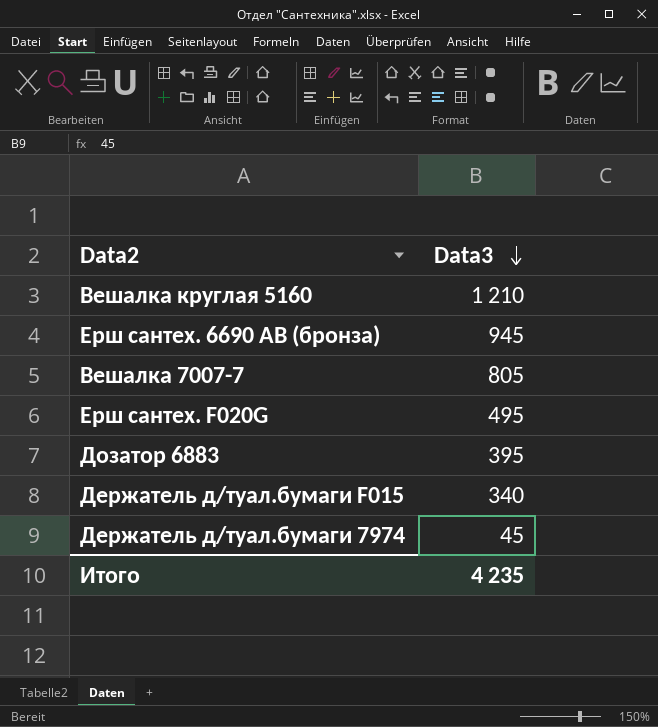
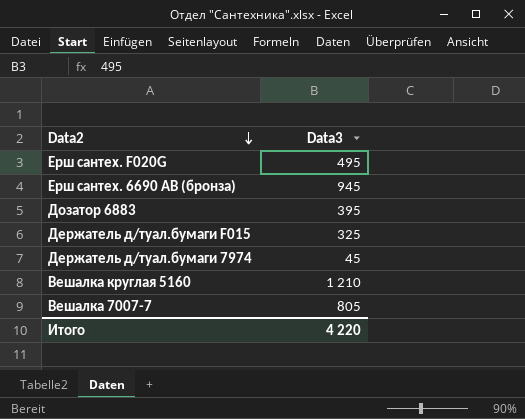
row order: Data3 descending -> Data2 descending
Держатель д/туал.бумаги F015 | Data3: 340 -> 325
Итого | Data3: 4 235 -> 4 220

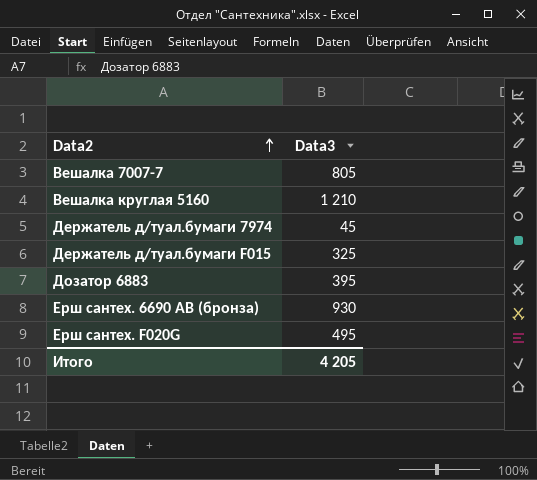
row order: Data2 descending -> Data2 ascending
Ерш сантех. 6690 АВ (бронза) | Data3: 945 -> 930
Итого | Data3: 4 220 -> 4 205

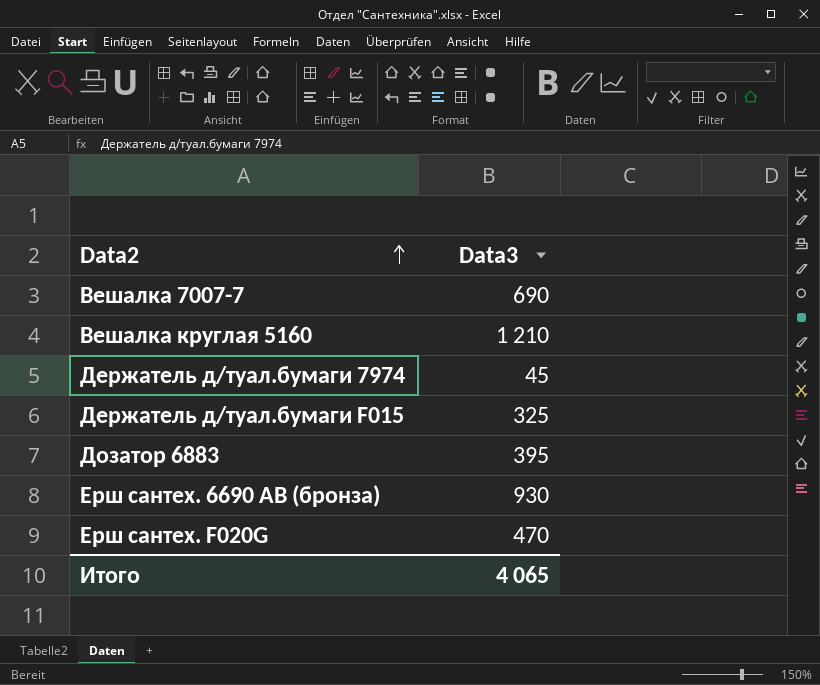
Вешалка 7007-7 | Data3: 805 -> 690
Ерш сантех. F020G | Data3: 495 -> 470
Итого | Data3: 4 205 -> 4 065

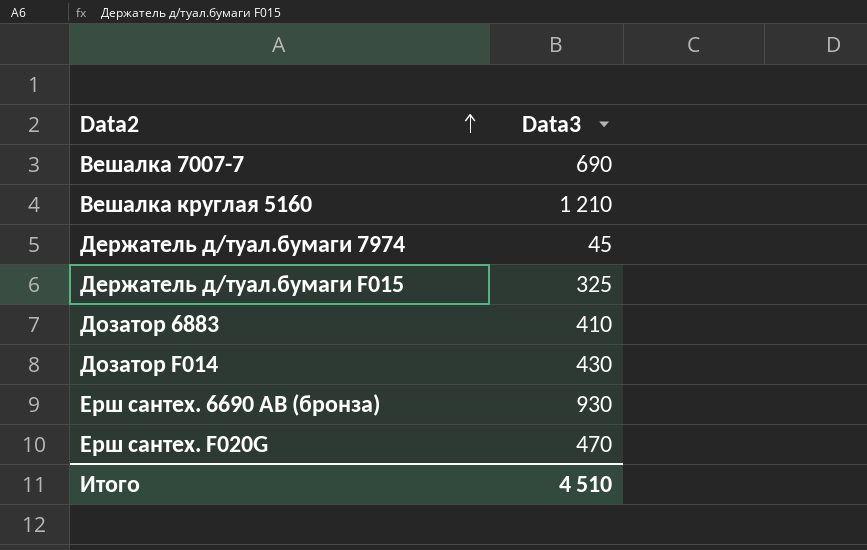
Дозатор 6883 | Data3: 395 -> 410
row Дозатор F014: none -> 430
Итого | Data3: 4 065 -> 4 510

